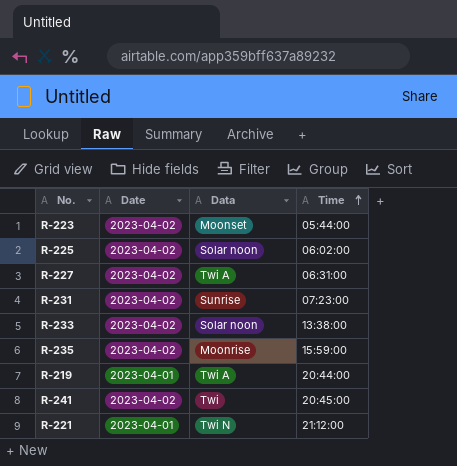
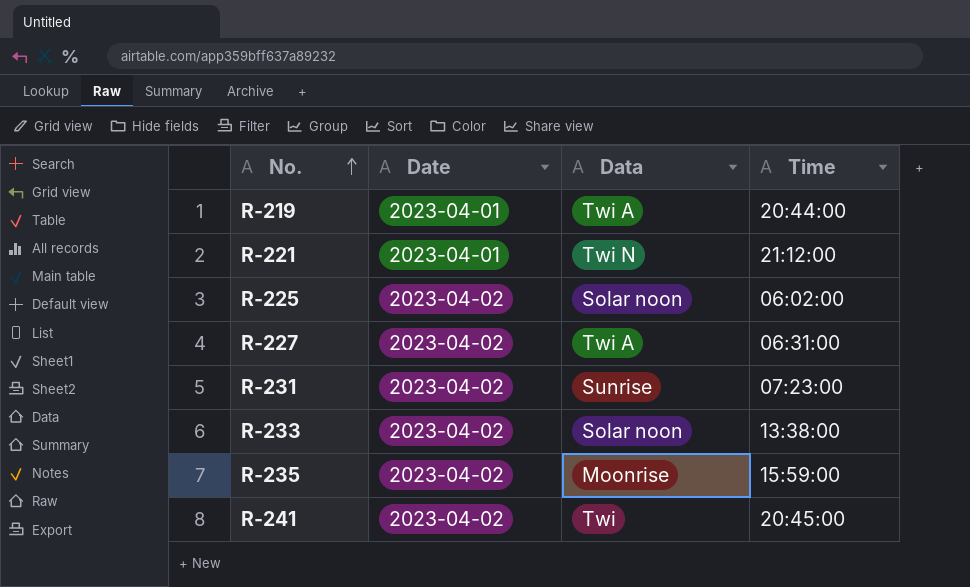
row order: Time ascending -> No. ascending
row R-223: 2023-04-02 | Moonset | 05:44:00 -> none

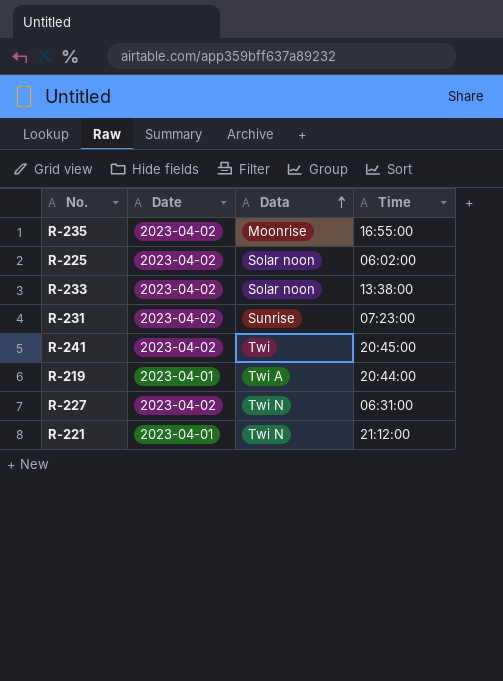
row order: No. ascending -> Data ascending
R-235 | Time: 15:59:00 -> 16:55:00
R-227 | Data: Twi A -> Twi N

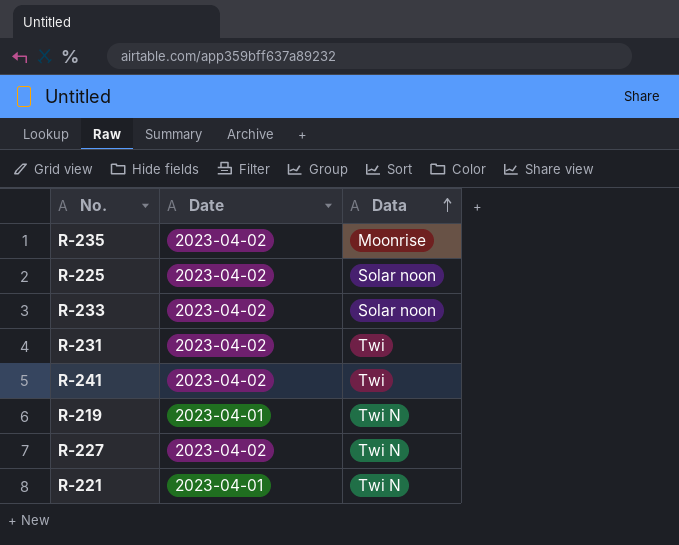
column Time | position: 4 -> none
R-231 | Data: Sunrise -> Twi
R-219 | Data: Twi A -> Twi N

